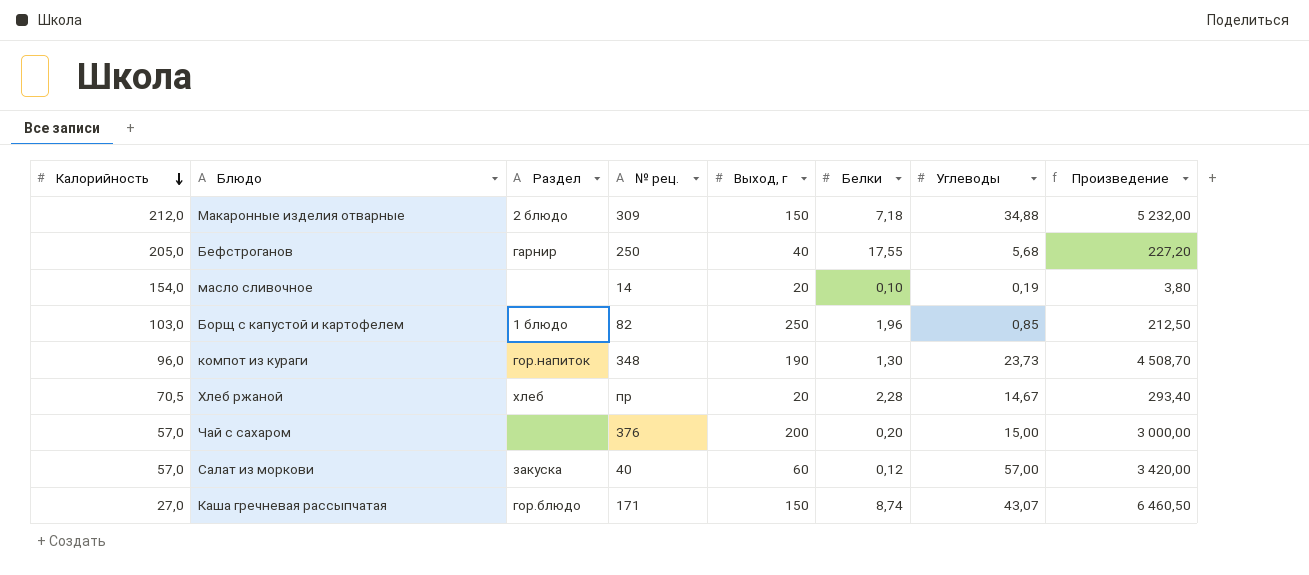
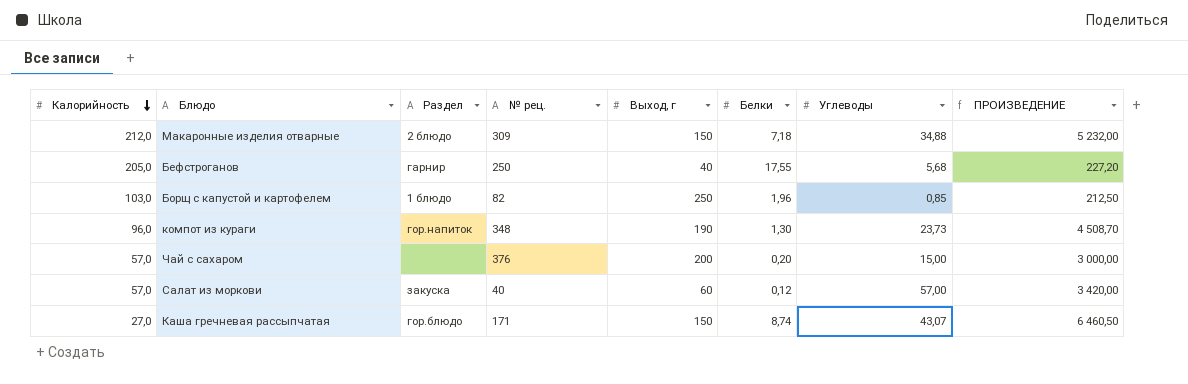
column name: Произведение -> ПРОИЗВЕДЕНИЕ
row масло сливочное: 154,0 | none | 14 | 20 | 0,10 | 0,19 | 3,80 -> none
row Хлеб ржаной: 70,5 | хлеб | пр | 20 | 2,28 | 14,67 | 293,40 -> none

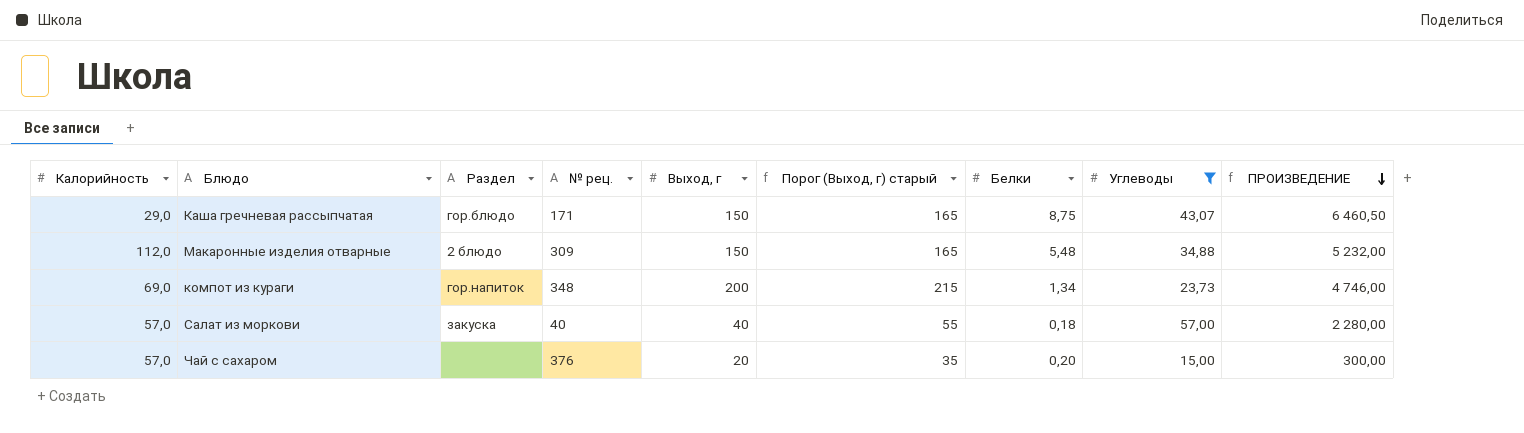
filter: none -> Углеводы >= 15,00
row order: Калорийность descending -> ПРОИЗВЕДЕНИЕ descending
column Порог (Выход, г) старый | formula: none -> [Выход, г] + 15
Каша гречневая рассыпчатая | Калорийность: 27,0 -> 29,0
Каша гречневая рассыпчатая | Белки: 8,74 -> 8,75
Макаронные изделия отварные | Калорийность: 212,0 -> 112,0
Макаронные изделия отварные | Белки: 7,18 -> 5,48
компот из кураги | Калорийность: 96,0 -> 69,0
компот из кураги | Выход, г: 190 -> 200
компот из кураги | Белки: 1,30 -> 1,34
компот из кураги | ПРОИЗВЕДЕНИЕ: 4 508,70 -> 4 746,00
Салат из моркови | Выход, г: 60 -> 40
Салат из моркови | Белки: 0,12 -> 0,18
Салат из моркови | ПРОИЗВЕДЕНИЕ: 3 420,00 -> 2 280,00
Чай с сахаром | Выход, г: 200 -> 20
Чай с сахаром | ПРОИЗВЕДЕНИЕ: 3 000,00 -> 300,00

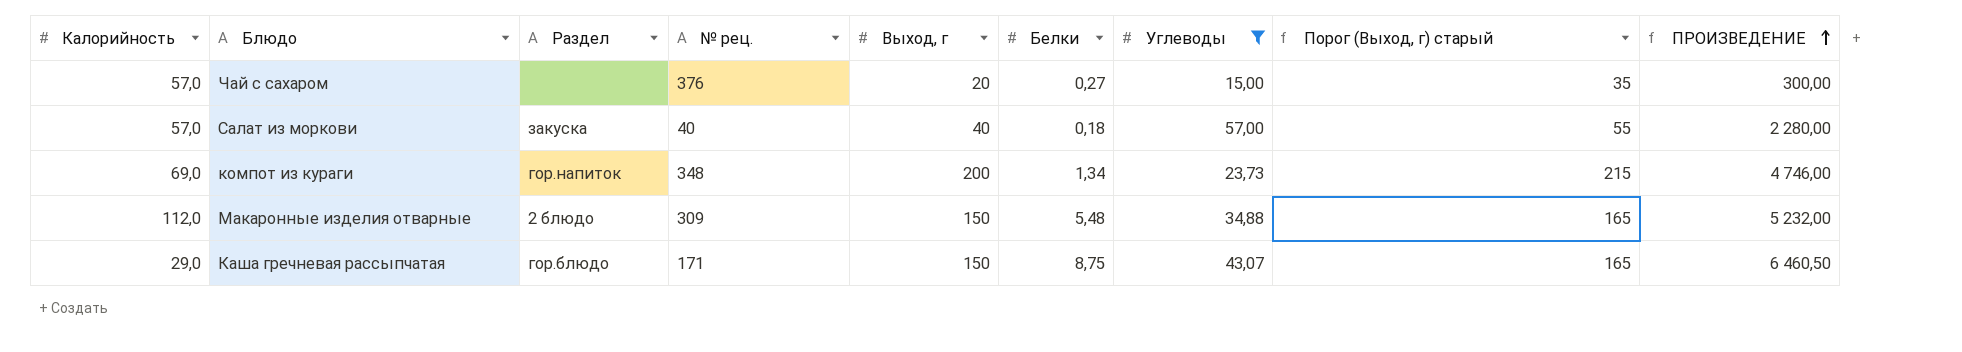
row order: ПРОИЗВЕДЕНИЕ descending -> ПРОИЗВЕДЕНИЕ ascending
column Порог (Выход, г) старый | position: 6 -> 8
Чай с сахаром | Белки: 0,20 -> 0,27

